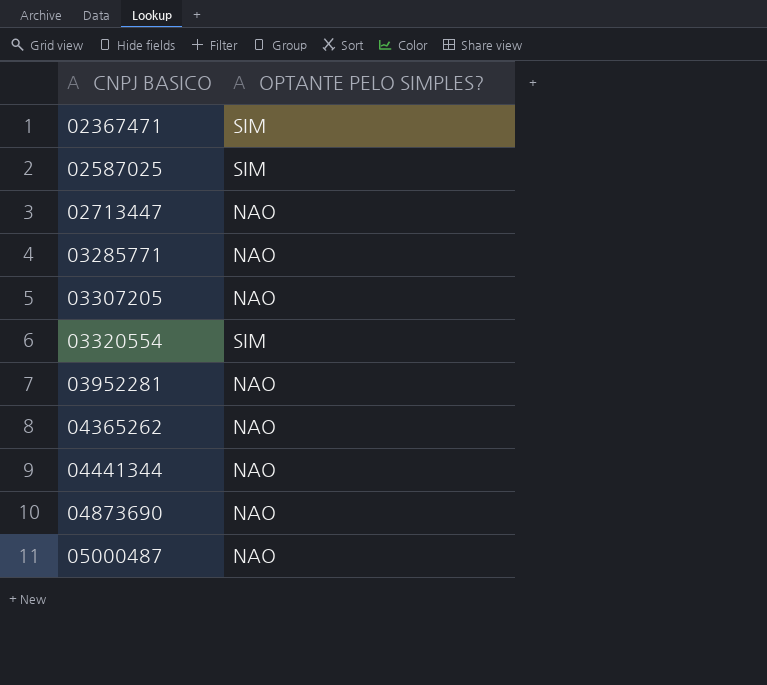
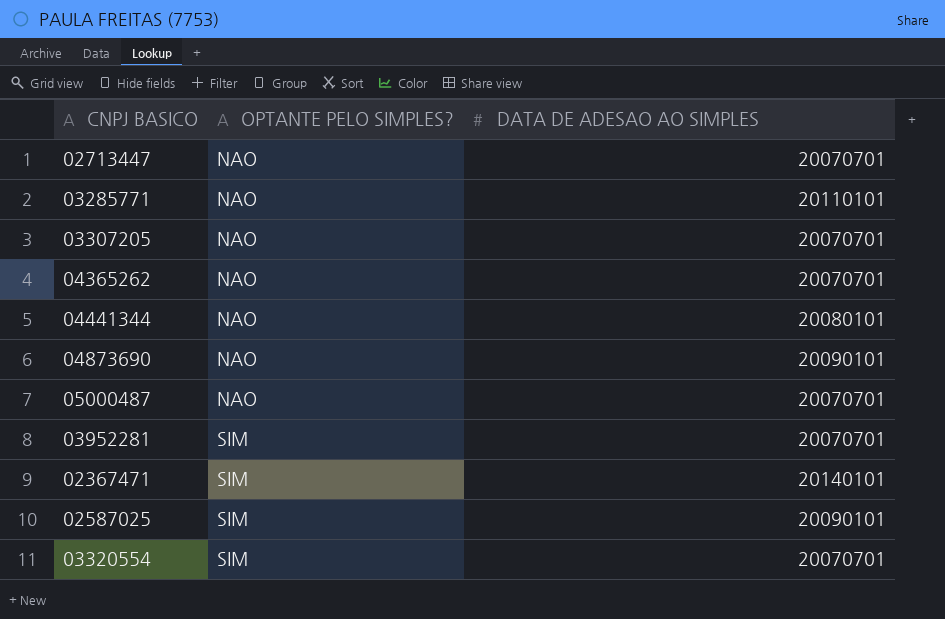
row order: CNPJ BASICO ascending -> OPTANTE PELO SIMPLES? ascending
column DATA DE ADESAO AO SIMPLES | position: none -> 3
03952281 | OPTANTE PELO SIMPLES?: NAO -> SIM

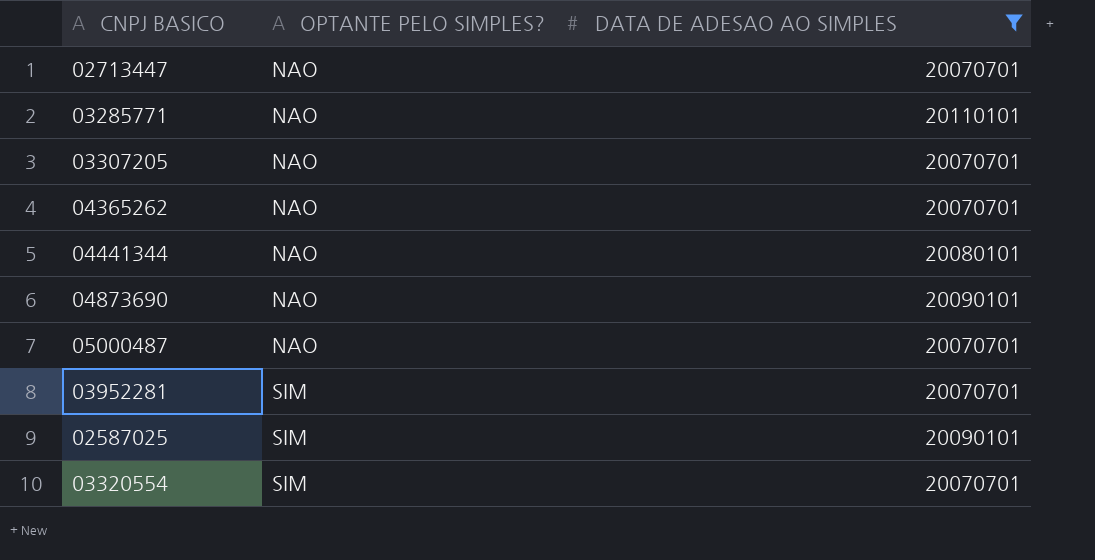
filter: none -> DATA DE ADESAO AO SIMPLES != 20140101

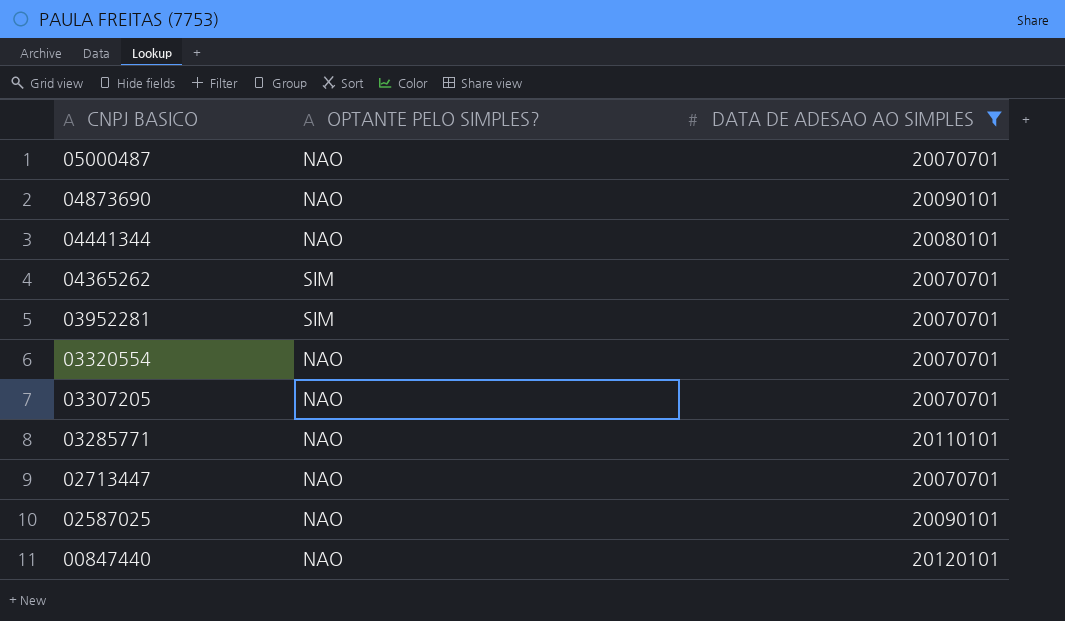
row order: OPTANTE PELO SIMPLES? ascending -> CNPJ BASICO descending
04365262 | OPTANTE PELO SIMPLES?: NAO -> SIM
03320554 | OPTANTE PELO SIMPLES?: SIM -> NAO
02587025 | OPTANTE PELO SIMPLES?: SIM -> NAO
row 00847440: none -> NAO | 20120101

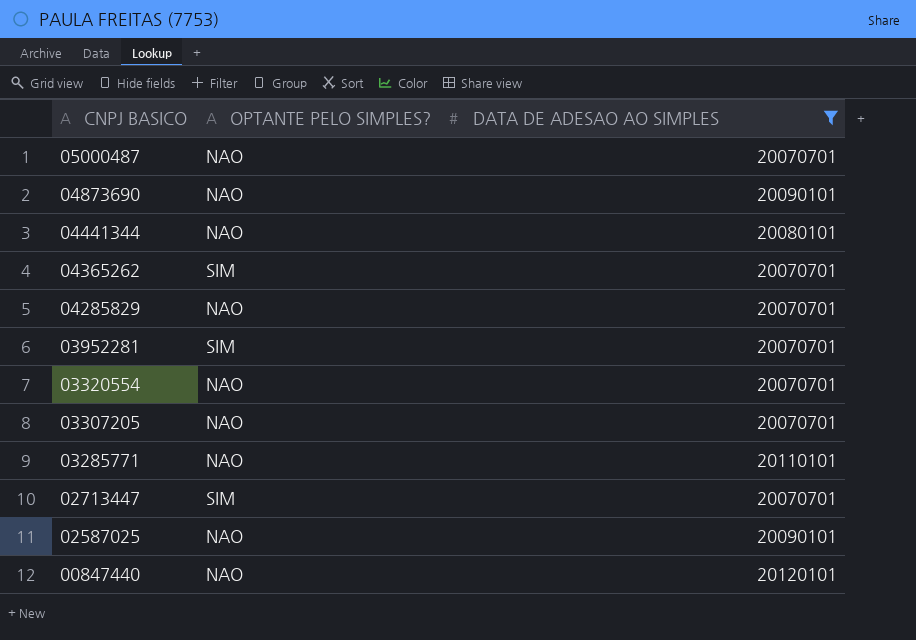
row 04285829: none -> NAO | 20070701
02713447 | OPTANTE PELO SIMPLES?: NAO -> SIM

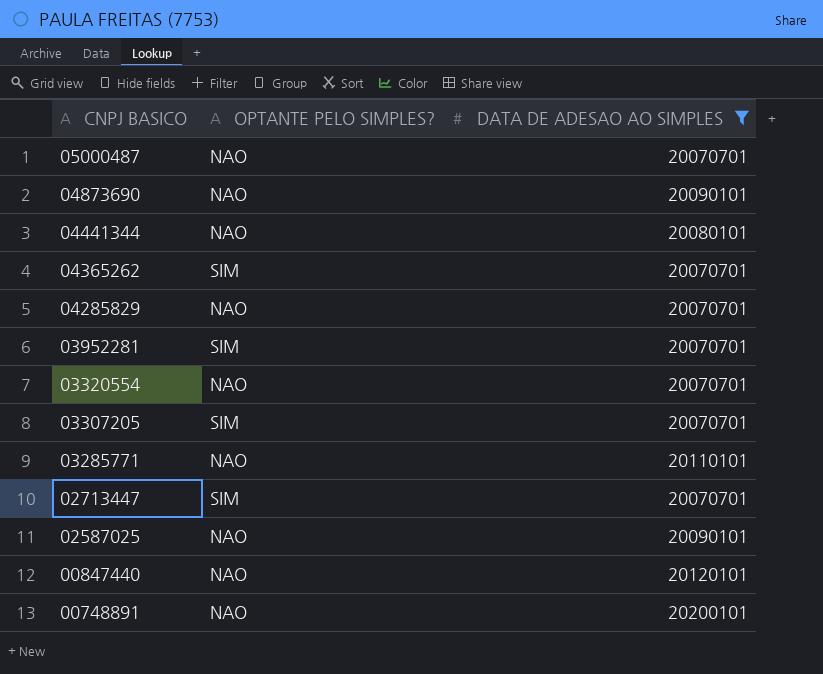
03307205 | OPTANTE PELO SIMPLES?: NAO -> SIM
row 00748891: none -> NAO | 20200101

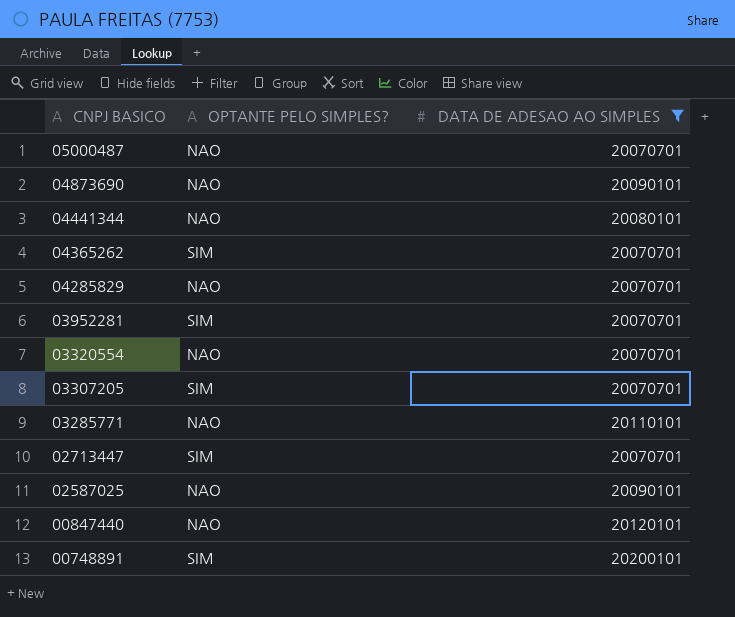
00748891 | OPTANTE PELO SIMPLES?: NAO -> SIM

